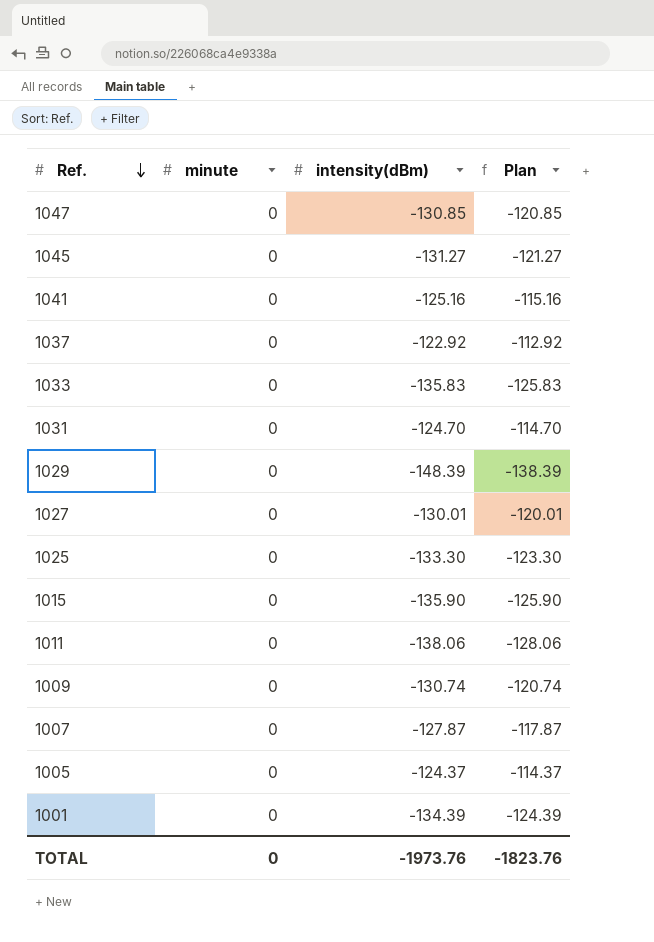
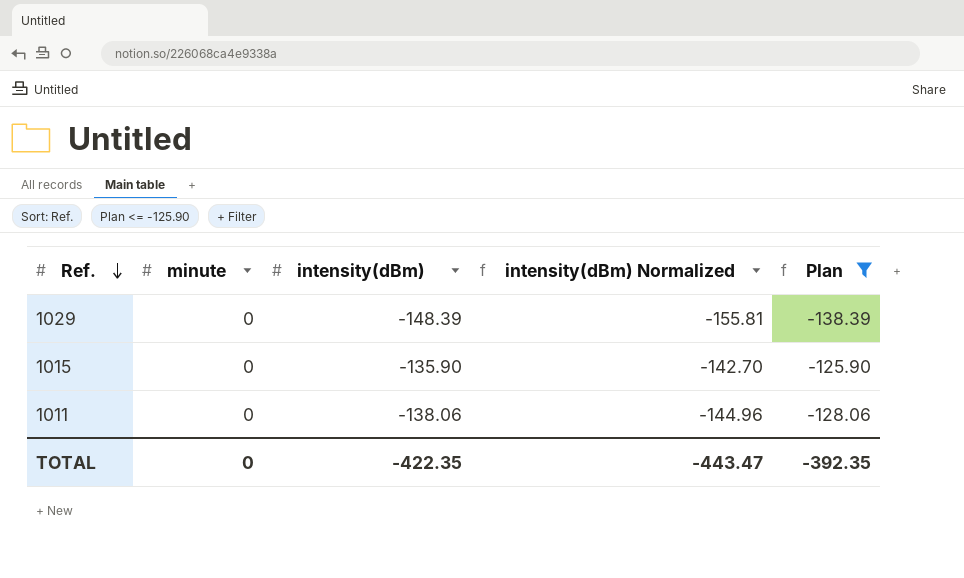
filter: none -> Plan <= -125.90
column intensity(dBm) Normalized | formula: none -> [intensity(dBm)] * 1.05
TOTAL | intensity(dBm): -1973.76 -> -422.35
TOTAL | Plan: -1823.76 -> -392.35

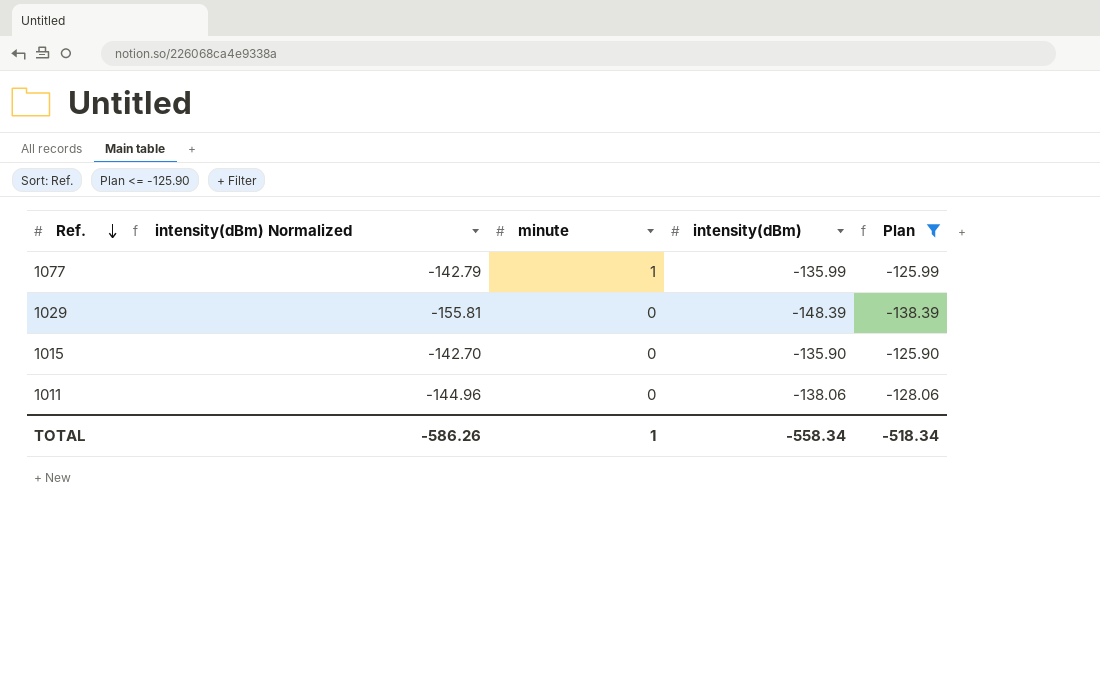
column intensity(dBm) Normalized | position: 4 -> 2
row 1077: none -> -142.79 | 1 | -135.99 | -125.99
TOTAL | intensity(dBm) Normalized: -443.47 -> -586.26
TOTAL | minute: 0 -> 1
TOTAL | intensity(dBm): -422.35 -> -558.34
TOTAL | Plan: -392.35 -> -518.34

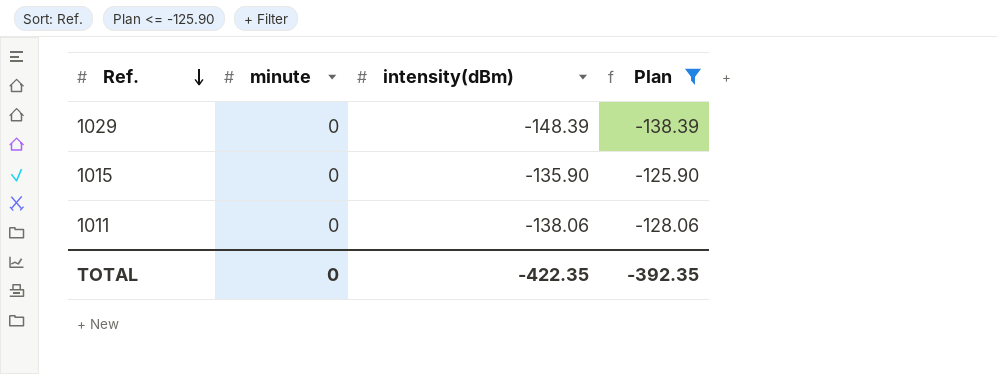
column intensity(dBm) Normalized | formula: [intensity(dBm)] * 1.05 -> none
row 1077: -142.79 | 1 | -135.99 | -125.99 -> none
TOTAL | minute: 1 -> 0
TOTAL | intensity(dBm): -558.34 -> -422.35
TOTAL | Plan: -518.34 -> -392.35

